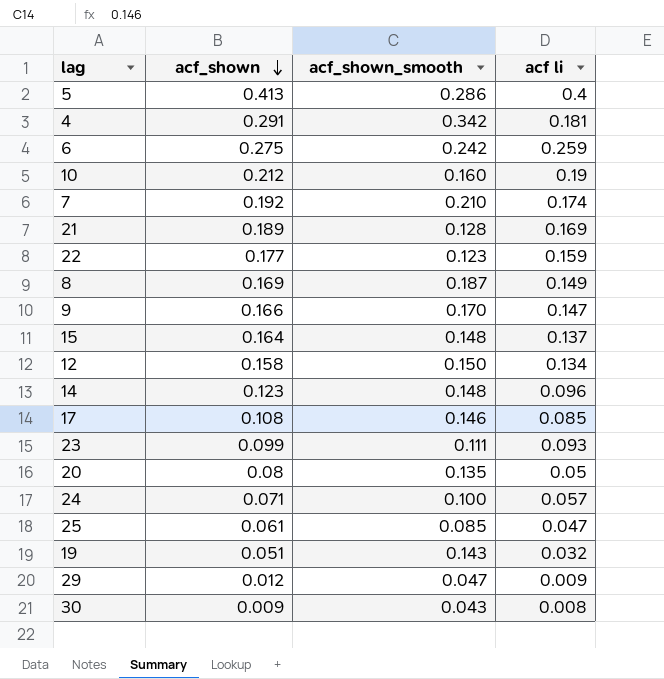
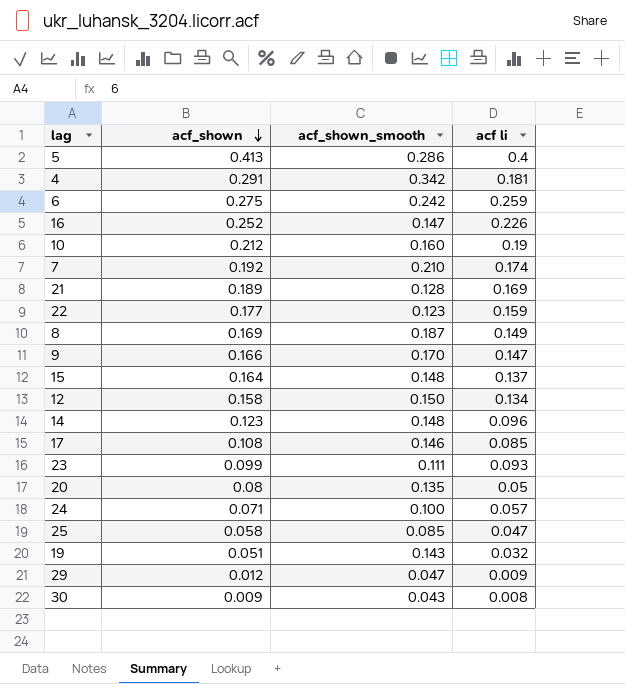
row 16: none -> 0.252 | 0.147 | 0.226
25 | acf_shown: 0.061 -> 0.058

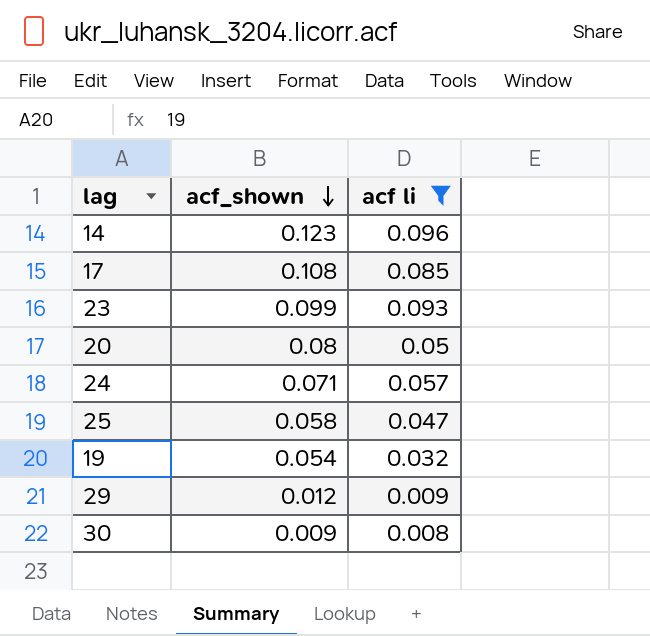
filter: none -> acf li <= 0.096
column acf_shown_smooth | position: 3 -> none
19 | acf_shown: 0.051 -> 0.054

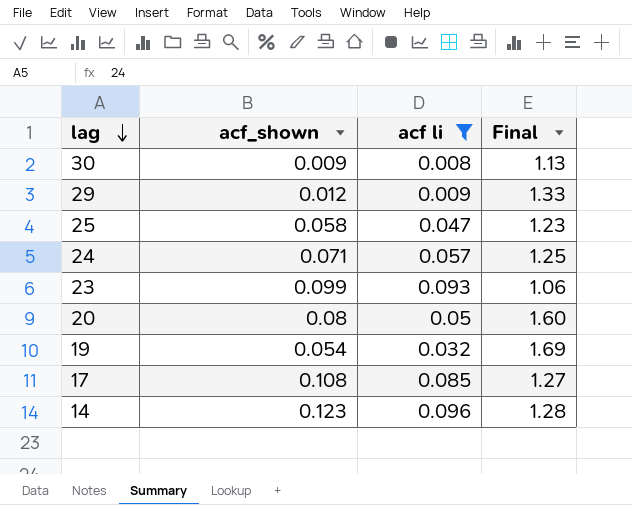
row order: acf_shown descending -> lag descending
column Final | formula: none -> [acf_shown] / [acf li]

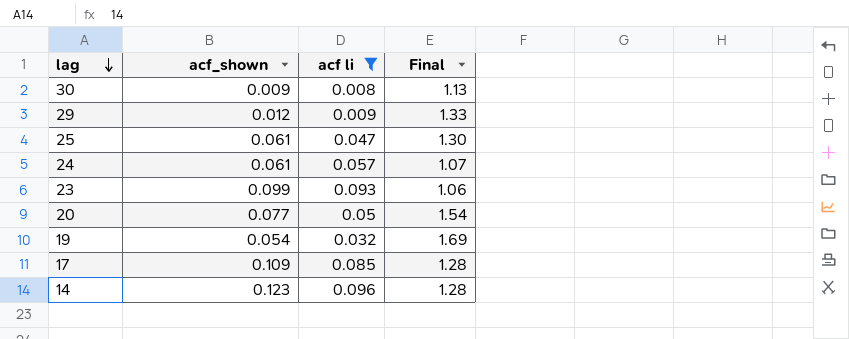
25 | acf_shown: 0.058 -> 0.061
25 | Final: 1.23 -> 1.30
24 | acf_shown: 0.071 -> 0.061
24 | Final: 1.25 -> 1.07
20 | acf_shown: 0.08 -> 0.077
20 | Final: 1.60 -> 1.54
17 | acf_shown: 0.108 -> 0.109
17 | Final: 1.27 -> 1.28

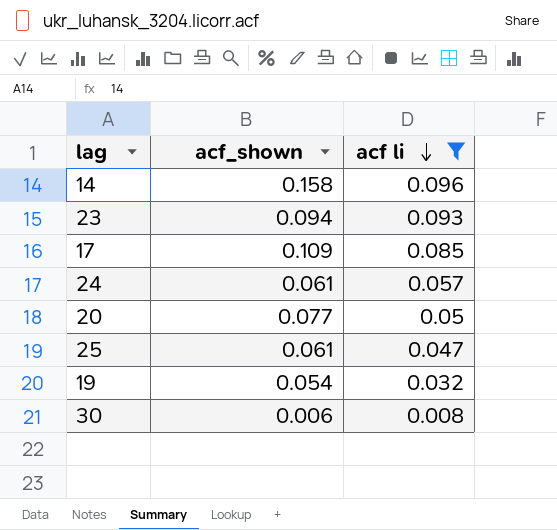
row order: lag descending -> acf li descending
column Final | formula: [acf_shown] / [acf li] -> none
row 29: 0.012 | 0.009 | 1.33 -> none
14 | acf_shown: 0.123 -> 0.158
23 | acf_shown: 0.099 -> 0.094
30 | acf_shown: 0.009 -> 0.006

